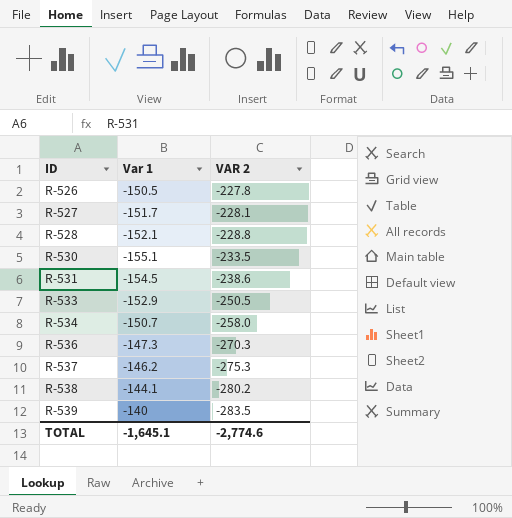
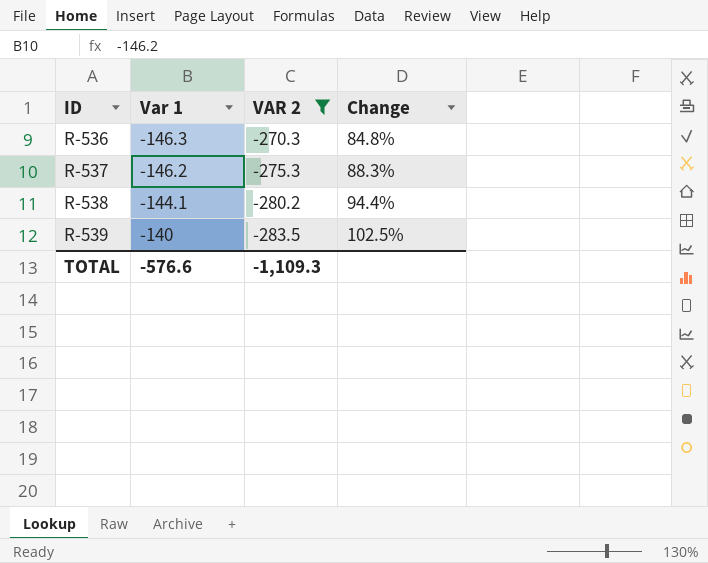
filter: none -> VAR 2 <= -270.3
column Change | formula: none -> ([VAR 2] - [Var 1]) / [Var 1]
R-536 | Var 1: -147.3 -> -146.3
TOTAL | Var 1: -1,645.1 -> -576.6
TOTAL | VAR 2: -2,774.6 -> -1,109.3

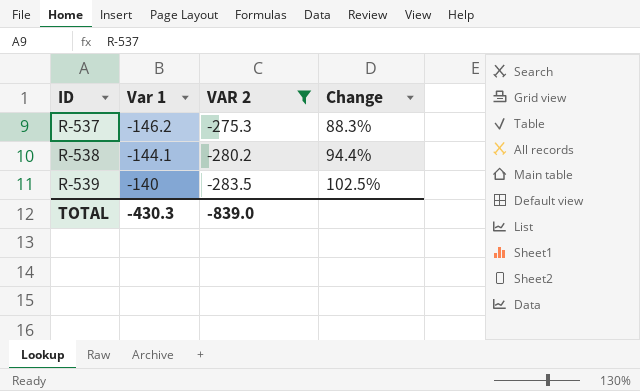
row R-536: -146.3 | -270.3 | 84.8% -> none
TOTAL | Var 1: -576.6 -> -430.3
TOTAL | VAR 2: -1,109.3 -> -839.0

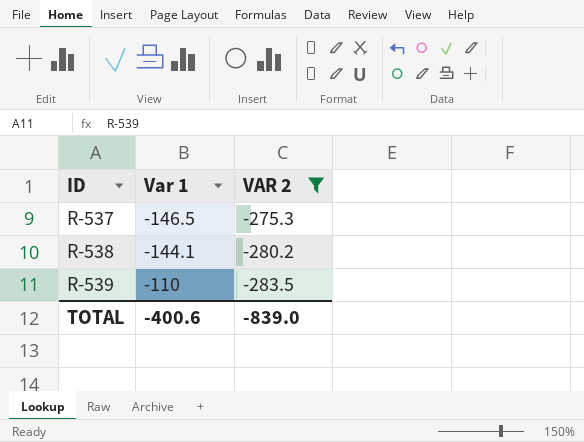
column Change | formula: ([VAR 2] - [Var 1]) / [Var 1] -> none
R-537 | Var 1: -146.2 -> -146.5
R-539 | Var 1: -140 -> -110
TOTAL | Var 1: -430.3 -> -400.6

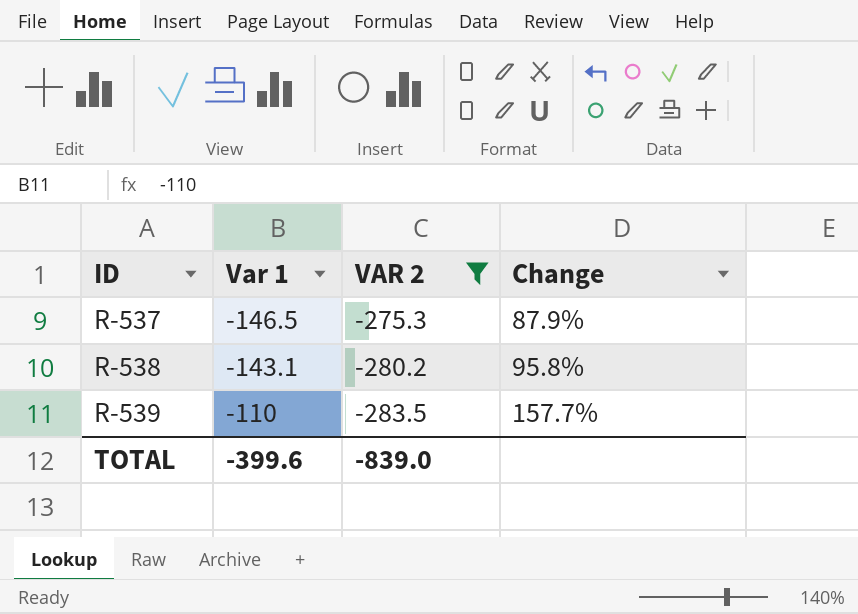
column Change | formula: none -> ([VAR 2] - [Var 1]) / [Var 1]
R-538 | Var 1: -144.1 -> -143.1
TOTAL | Var 1: -400.6 -> -399.6

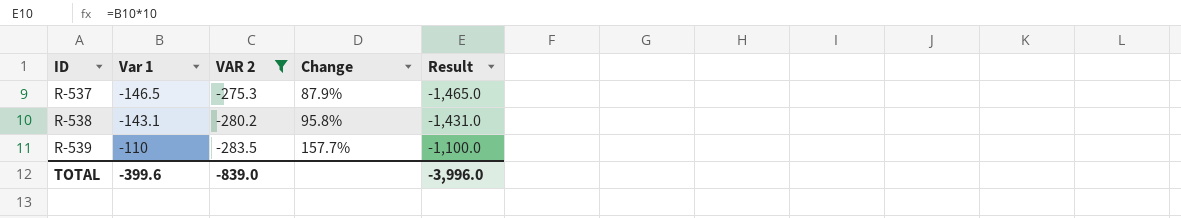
column Result | formula: none -> [Var 1] * 10

